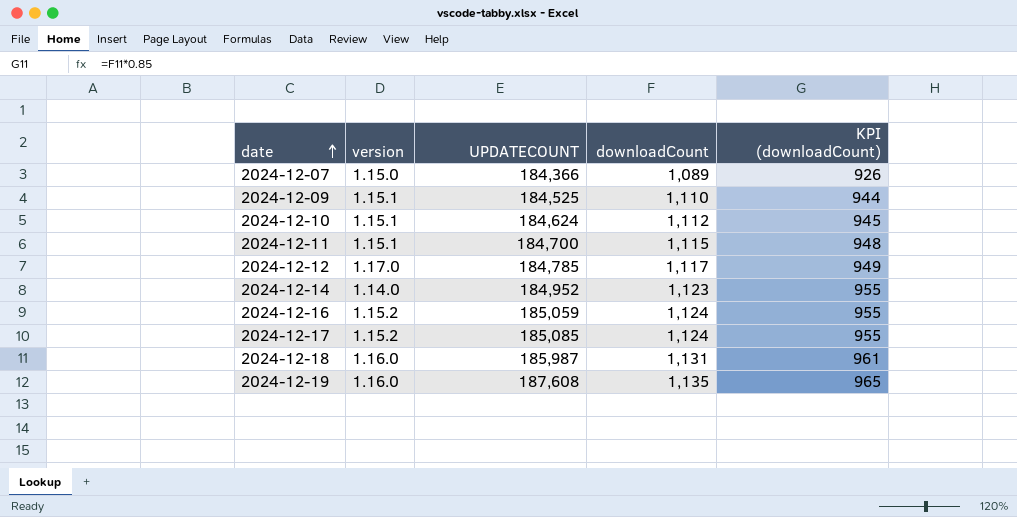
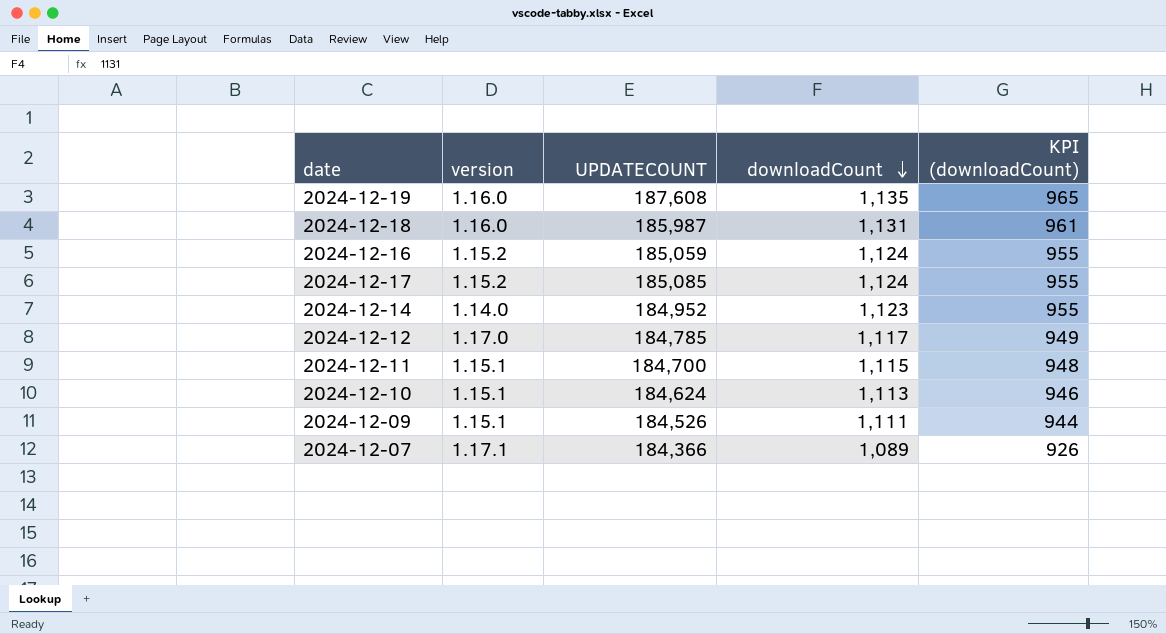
row order: date ascending -> downloadCount descending
2024-12-10 | downloadCount: 1,112 -> 1,113
2024-12-10 | KPI (downloadCount): 945 -> 946
2024-12-09 | UPDATECOUNT: 184,525 -> 184,526
2024-12-09 | downloadCount: 1,110 -> 1,111
2024-12-07 | version: 1.15.0 -> 1.17.1

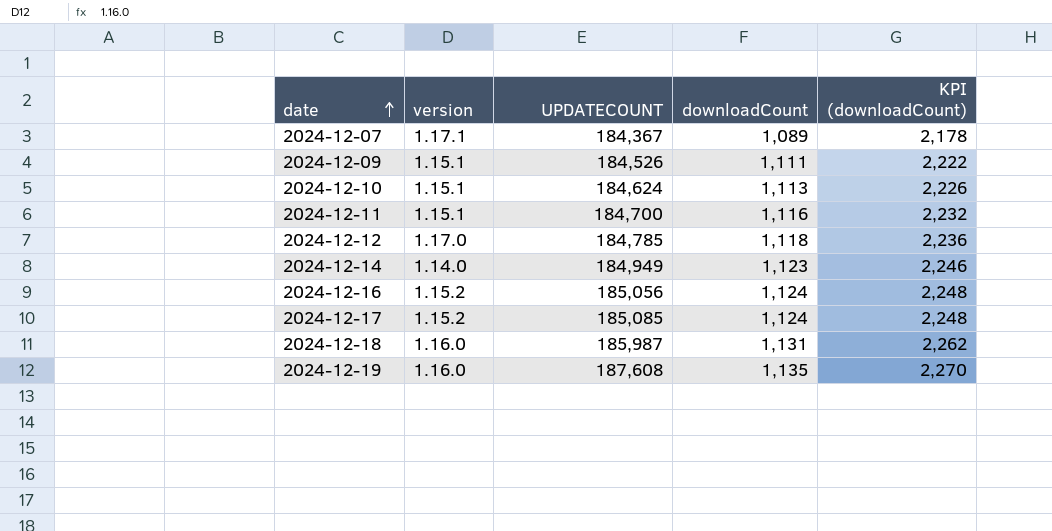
row order: downloadCount descending -> date ascending
column KPI (downloadCount) | formula: [downloadCount] * 0.85 -> [downloadCount] * 2
2024-12-07 | UPDATECOUNT: 184,366 -> 184,367
2024-12-11 | downloadCount: 1,115 -> 1,116
2024-12-12 | downloadCount: 1,117 -> 1,118
2024-12-14 | UPDATECOUNT: 184,952 -> 184,949
2024-12-16 | UPDATECOUNT: 185,059 -> 185,056

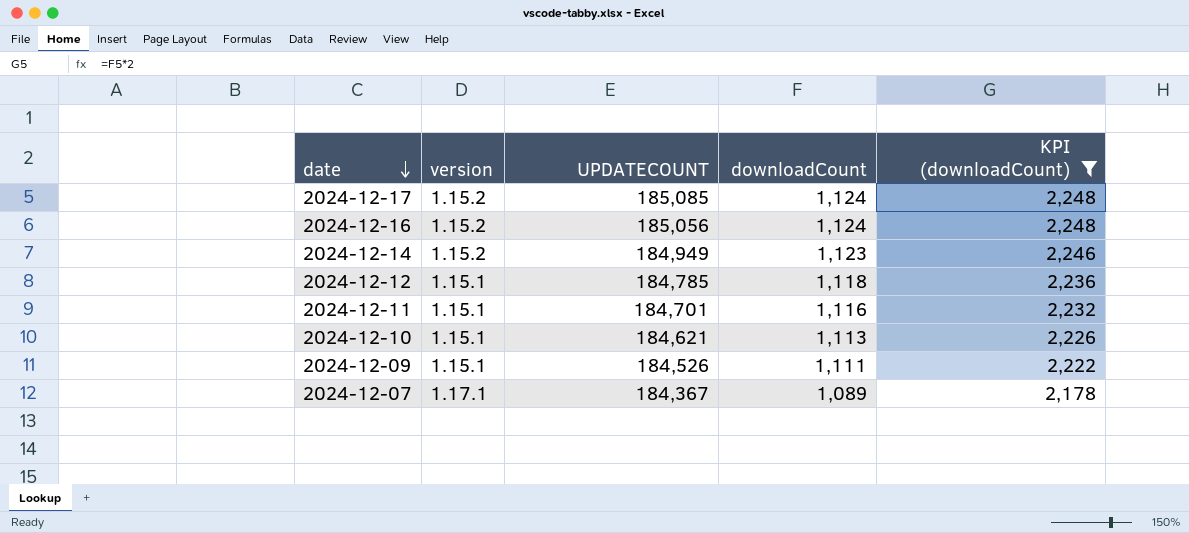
filter: none -> KPI (downloadCount) <= 2,248
row order: date ascending -> date descending
2024-12-14 | version: 1.14.0 -> 1.15.2
2024-12-12 | version: 1.17.0 -> 1.15.1
2024-12-11 | UPDATECOUNT: 184,700 -> 184,701
2024-12-10 | UPDATECOUNT: 184,624 -> 184,621

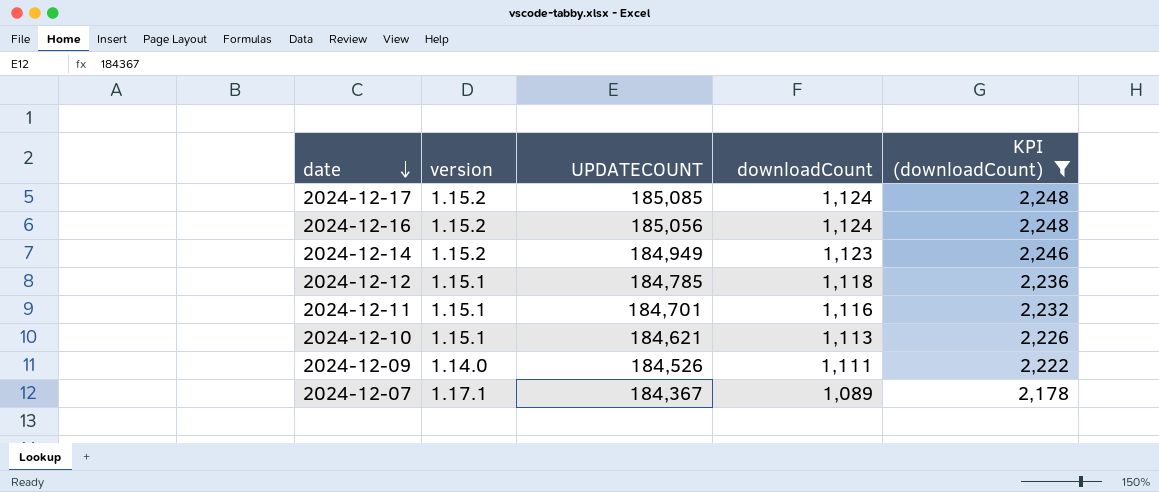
2024-12-09 | version: 1.15.1 -> 1.14.0

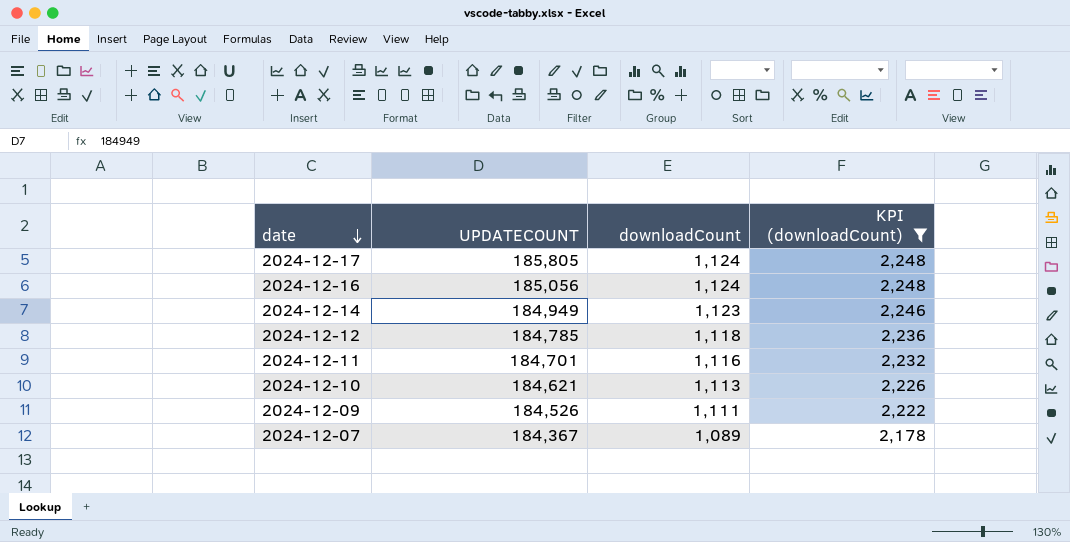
column version | position: 2 -> none
2024-12-17 | UPDATECOUNT: 185,085 -> 185,805

